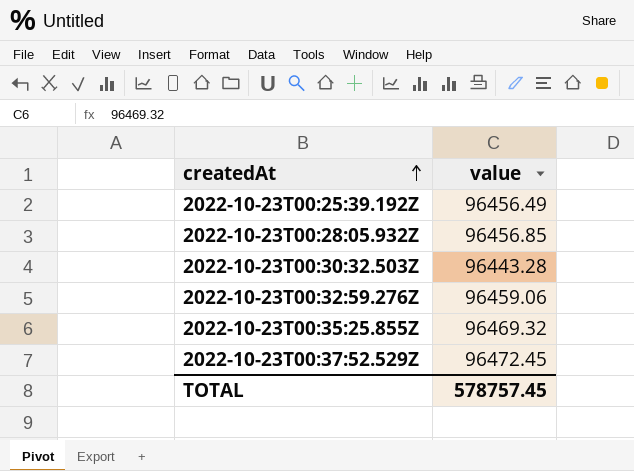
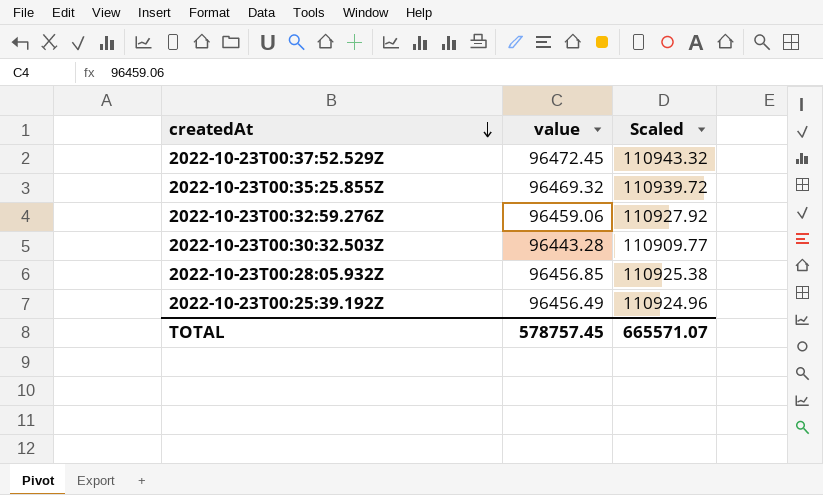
row order: createdAt ascending -> createdAt descending
column Scaled | formula: none -> [value] * 1.15

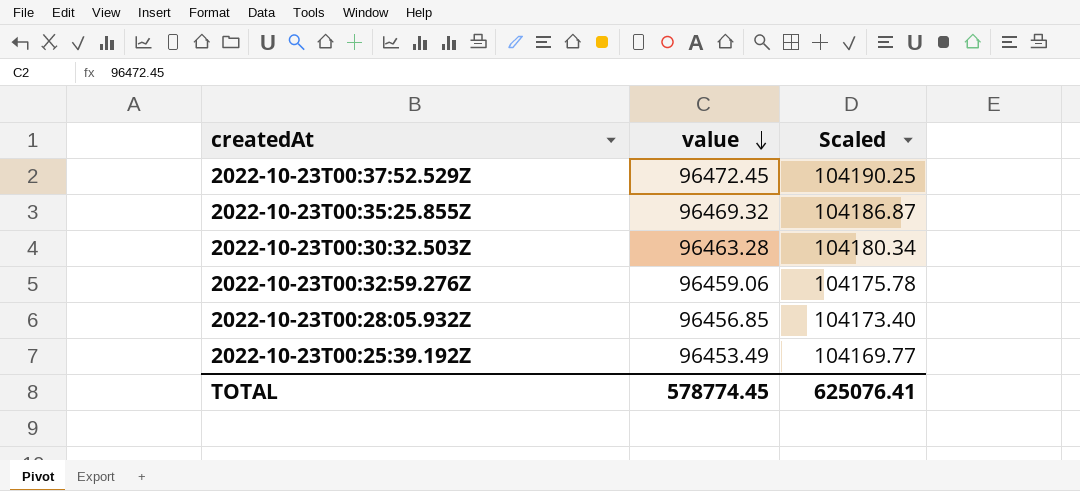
row order: createdAt descending -> value descending
column Scaled | formula: [value] * 1.15 -> [value] * 1.08
2022-10-23T00:30:32.503Z | value: 96443.28 -> 96463.28
2022-10-23T00:25:39.192Z | value: 96456.49 -> 96453.49
TOTAL | value: 578757.45 -> 578774.45
TOTAL | Scaled: 665571.07 -> 625076.41

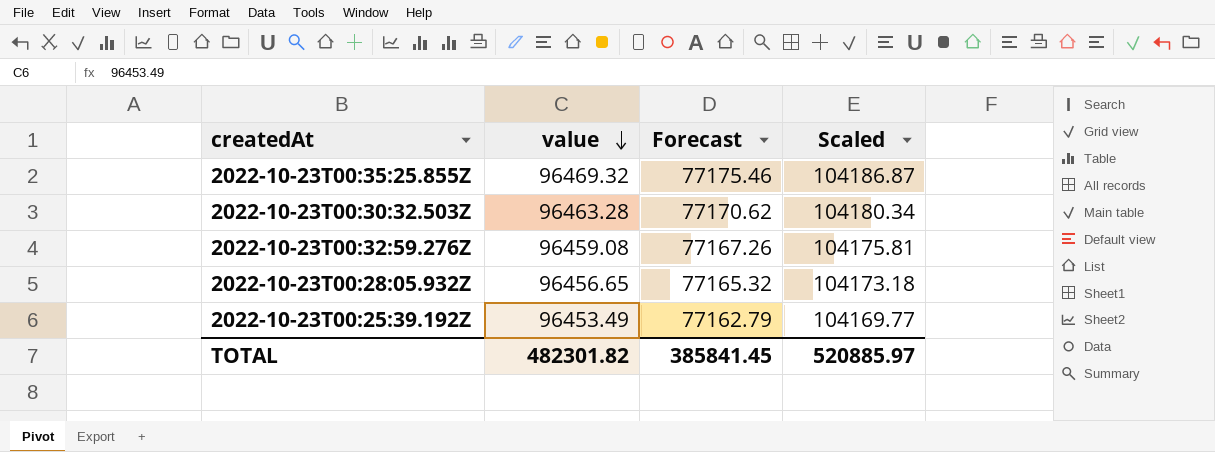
column Forecast | formula: none -> [value] * 0.8
row 2022-10-23T00:37:52.529Z: 96472.45 | 104190.25 -> none
2022-10-23T00:32:59.276Z | value: 96459.06 -> 96459.08
2022-10-23T00:32:59.276Z | Scaled: 104175.78 -> 104175.81
2022-10-23T00:28:05.932Z | value: 96456.85 -> 96456.65
2022-10-23T00:28:05.932Z | Scaled: 104173.40 -> 104173.18
TOTAL | value: 578774.45 -> 482301.82
TOTAL | Scaled: 625076.41 -> 520885.97

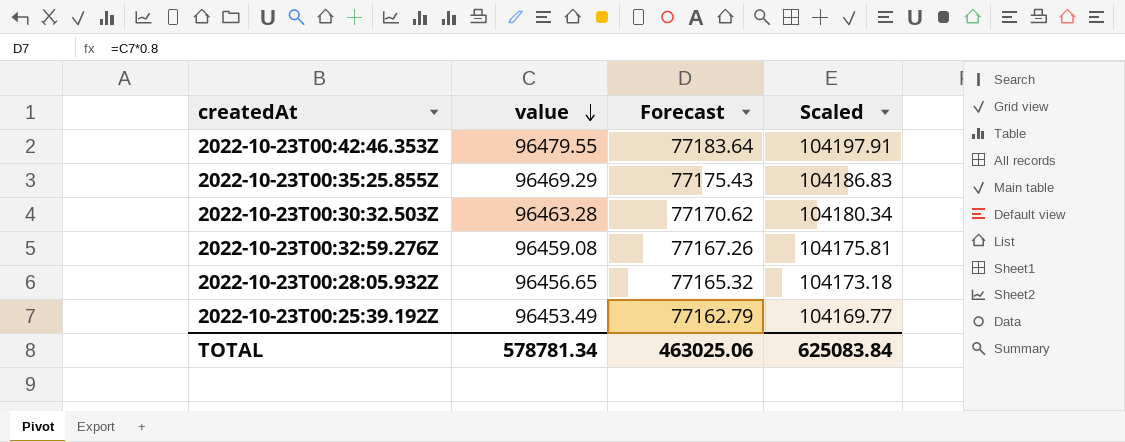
row 2022-10-23T00:42:46.353Z: none -> 96479.55 | 77183.64 | 104197.91
2022-10-23T00:35:25.855Z | value: 96469.32 -> 96469.29
2022-10-23T00:35:25.855Z | Forecast: 77175.46 -> 77175.43
2022-10-23T00:35:25.855Z | Scaled: 104186.87 -> 104186.83
TOTAL | value: 482301.82 -> 578781.34
TOTAL | Forecast: 385841.45 -> 463025.06
TOTAL | Scaled: 520885.97 -> 625083.84

